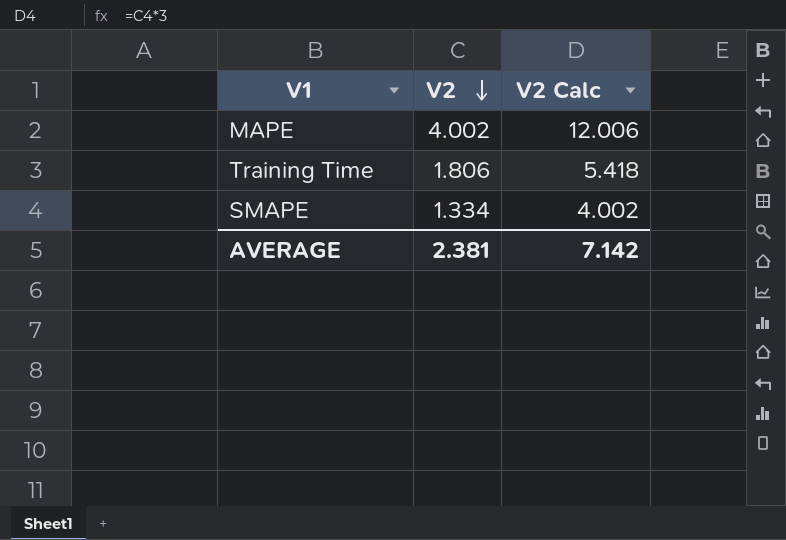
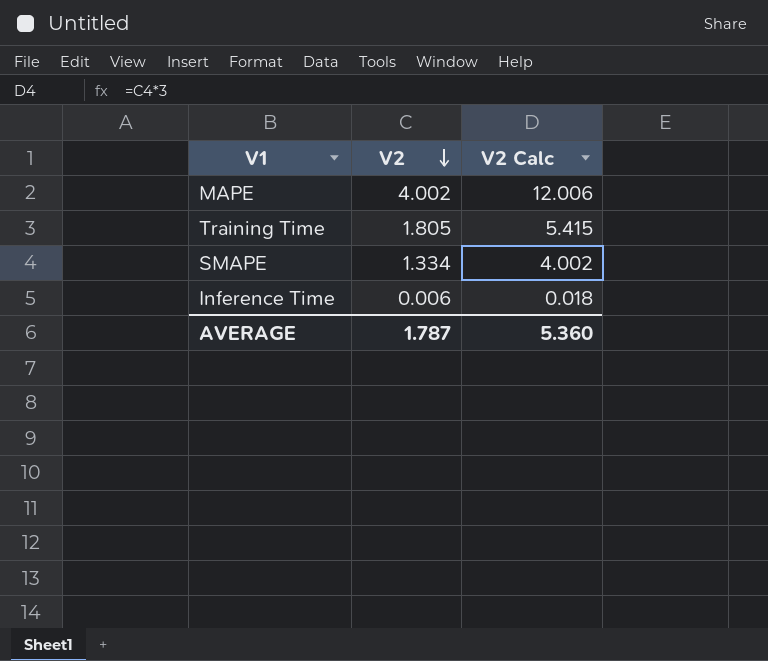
Training Time | V2: 1.806 -> 1.805
Training Time | V2 Calc: 5.418 -> 5.415
row Inference Time: none -> 0.006 | 0.018
AVERAGE | V2: 2.381 -> 1.787
AVERAGE | V2 Calc: 7.142 -> 5.360

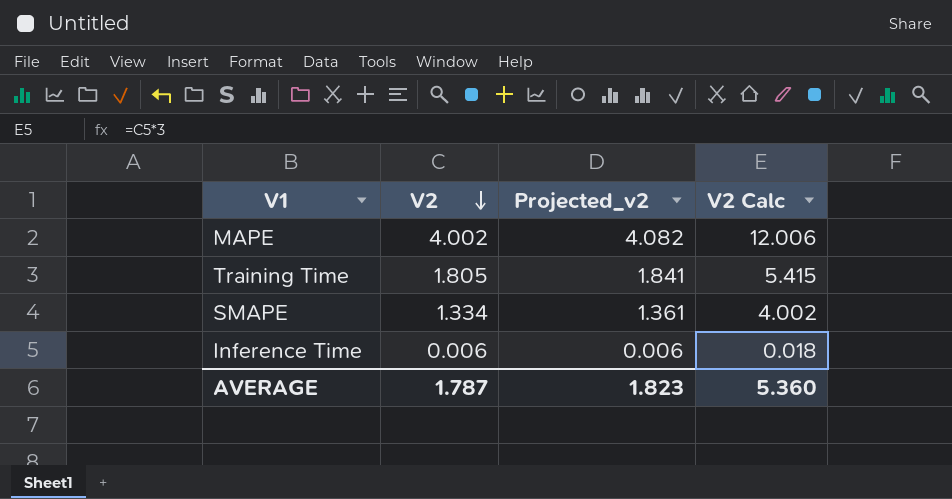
column Projected_v2 | formula: none -> [V2] * 1.02

